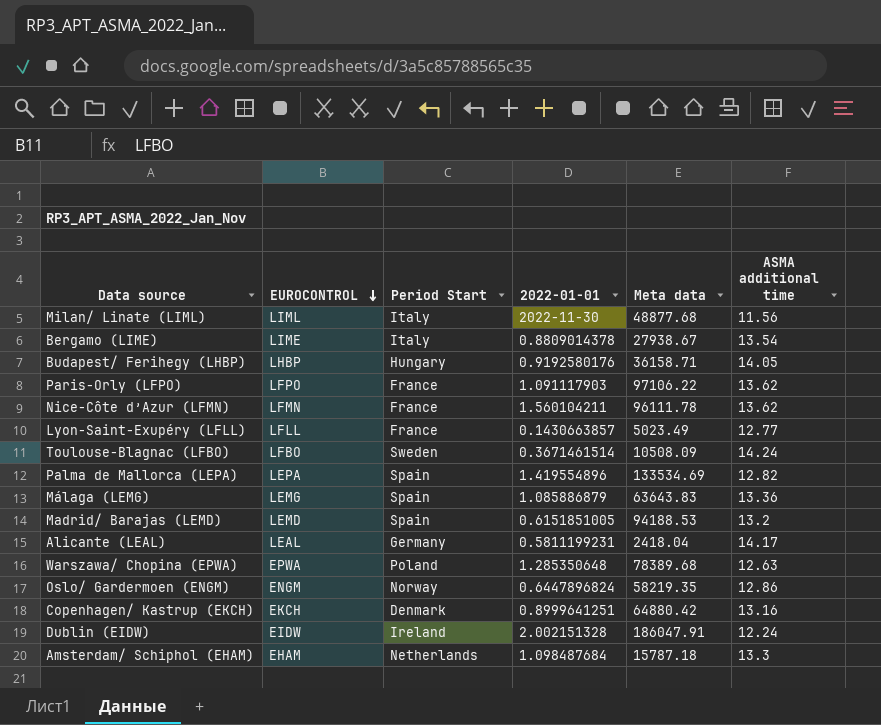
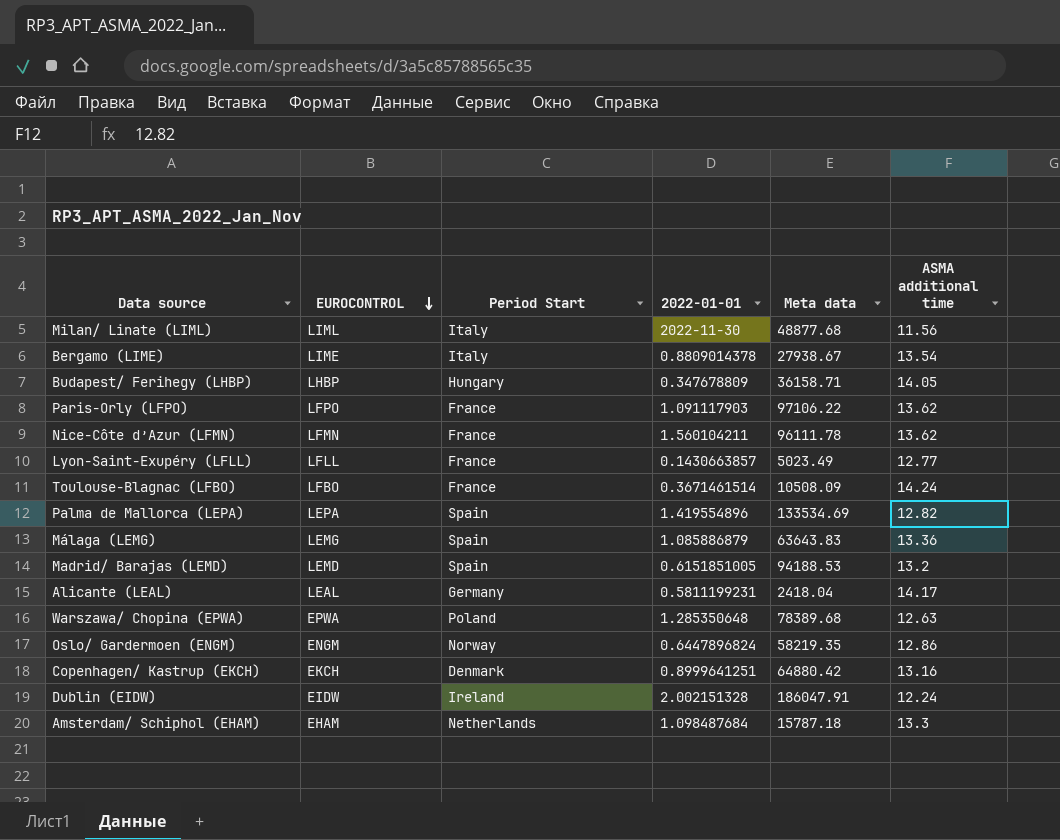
Budapest/ Ferihegy (LHBP) | 2022-01-01: 0.9192580176 -> 0.347678809
Toulouse-Blagnac (LFBO) | Period Start: Sweden -> France

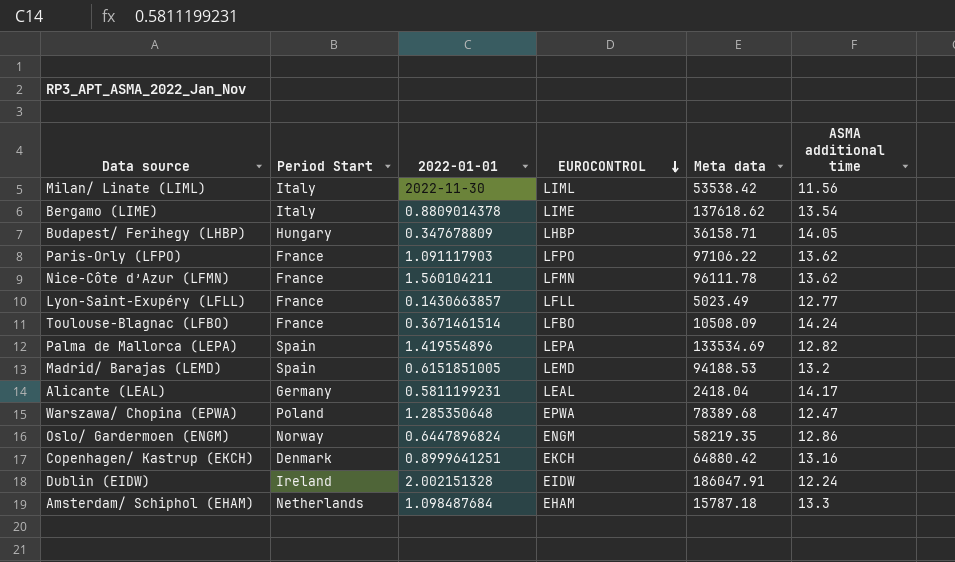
column EUROCONTROL | position: 2 -> 4
row Málaga (LEMG): LEMG | Spain | 1.085886879 | 63643.83 | 13.36 -> none
Milan/ Linate (LIML) | Meta data: 48877.68 -> 53538.42
Bergamo (LIME) | Meta data: 27938.67 -> 137618.62
Warszawa/ Chopina (EPWA) | ASMA additional time: 12.63 -> 12.47

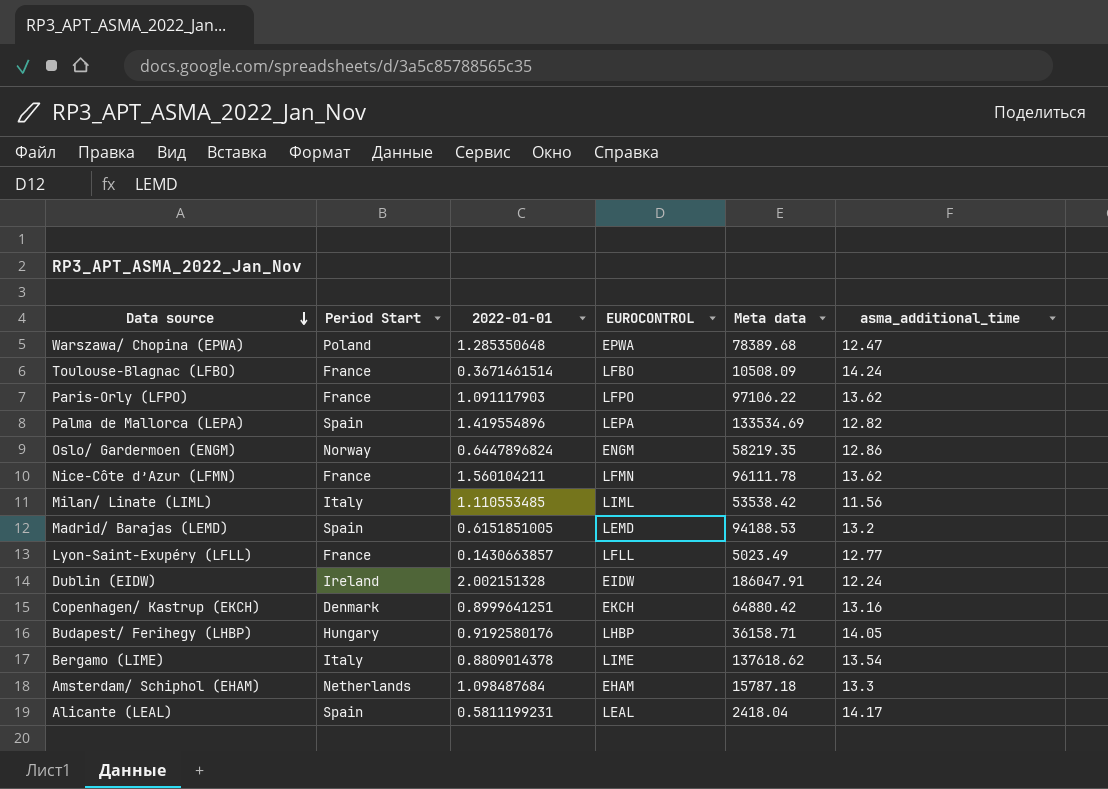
row order: EUROCONTROL descending -> Data source descending
column name: ASMA additional time -> asma_additional_time
Milan/ Linate (LIML) | 2022-01-01: 2022-11-30 -> 1.110553485
Budapest/ Ferihegy (LHBP) | 2022-01-01: 0.347678809 -> 0.9192580176
Alicante (LEAL) | Period Start: Germany -> Spain

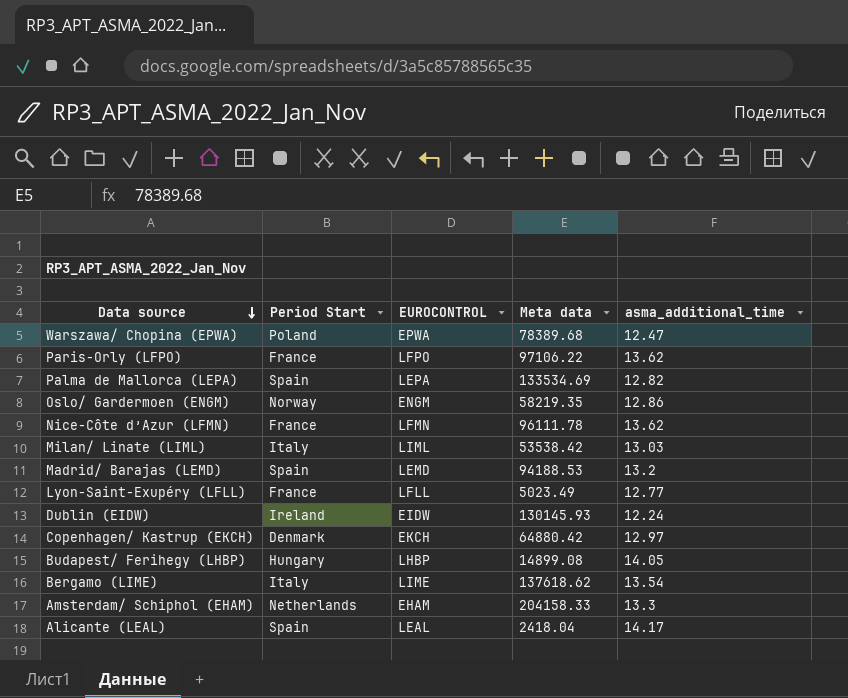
column 2022-01-01 | position: 3 -> none
row Toulouse-Blagnac (LFBO): France | 0.3671461514 | LFBO | 10508.09 | 14.24 -> none
Milan/ Linate (LIML) | asma_additional_time: 11.56 -> 13.03
Dublin (EIDW) | Meta data: 186047.91 -> 130145.93
Copenhagen/ Kastrup (EKCH) | asma_additional_time: 13.16 -> 12.97
Budapest/ Ferihegy (LHBP) | Meta data: 36158.71 -> 14899.08
Amsterdam/ Schiphol (EHAM) | Meta data: 15787.18 -> 204158.33

